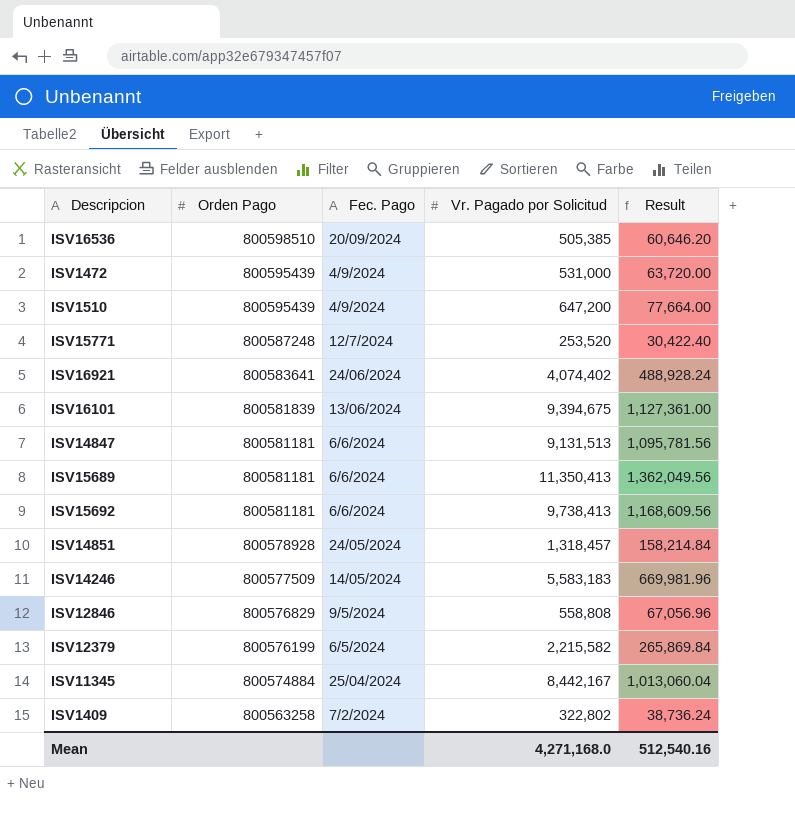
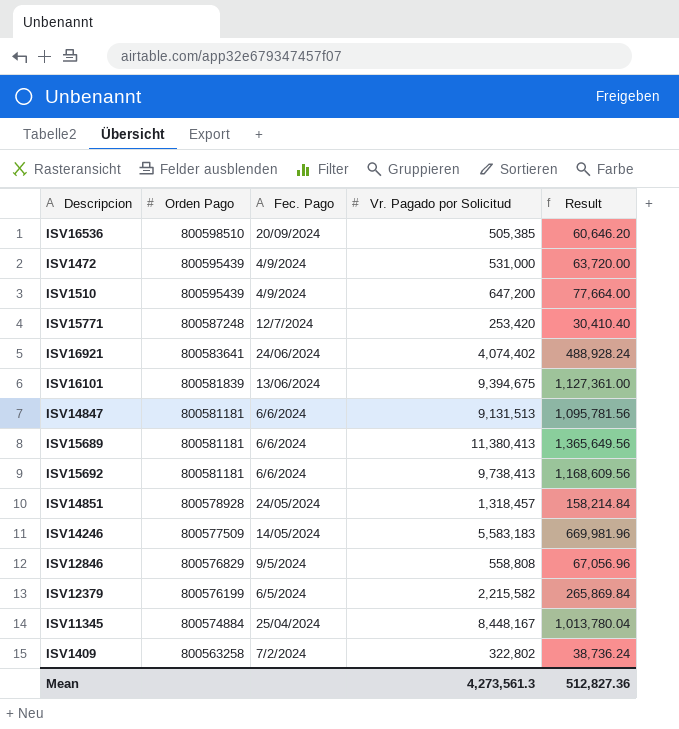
ISV15771 | Vr. Pagado por Solicitud: 253,520 -> 253,420
ISV15771 | Result: 30,422.40 -> 30,410.40
ISV15689 | Vr. Pagado por Solicitud: 11,350,413 -> 11,380,413
ISV15689 | Result: 1,362,049.56 -> 1,365,649.56
ISV11345 | Vr. Pagado por Solicitud: 8,442,167 -> 8,448,167
ISV11345 | Result: 1,013,060.04 -> 1,013,780.04
Mean | Vr. Pagado por Solicitud: 4,271,168.0 -> 4,273,561.3
Mean | Result: 512,540.16 -> 512,827.36

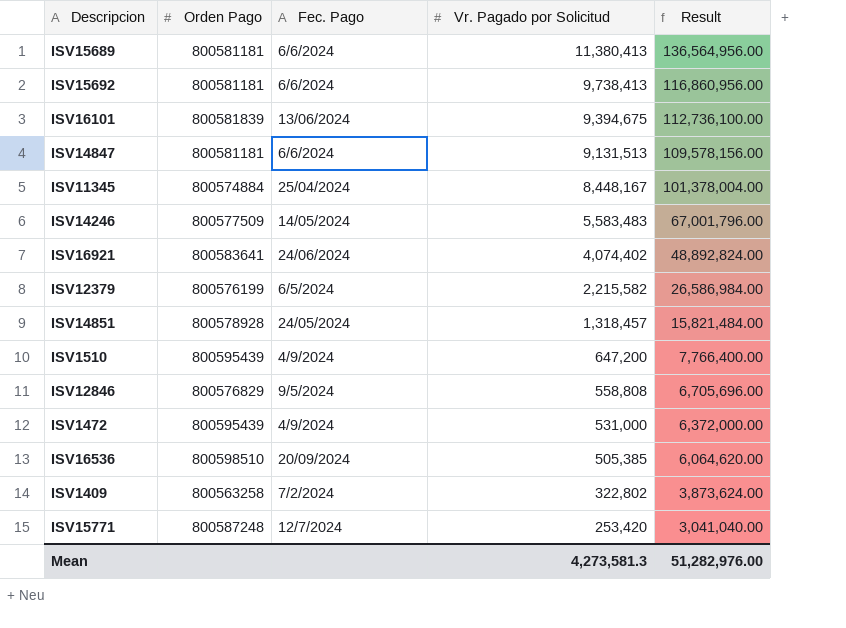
row order: Orden Pago descending -> Vr. Pagado por Solicitud descending
column Result | formula: [Vr. Pagado por Solicitud] * 0.12 -> [Vr. Pagado por Solicitud] * 12
ISV14246 | Vr. Pagado por Solicitud: 5,583,183 -> 5,583,483
Mean | Vr. Pagado por Solicitud: 4,273,561.3 -> 4,273,581.3
Mean | Result: 512,827.36 -> 51,282,976.00

